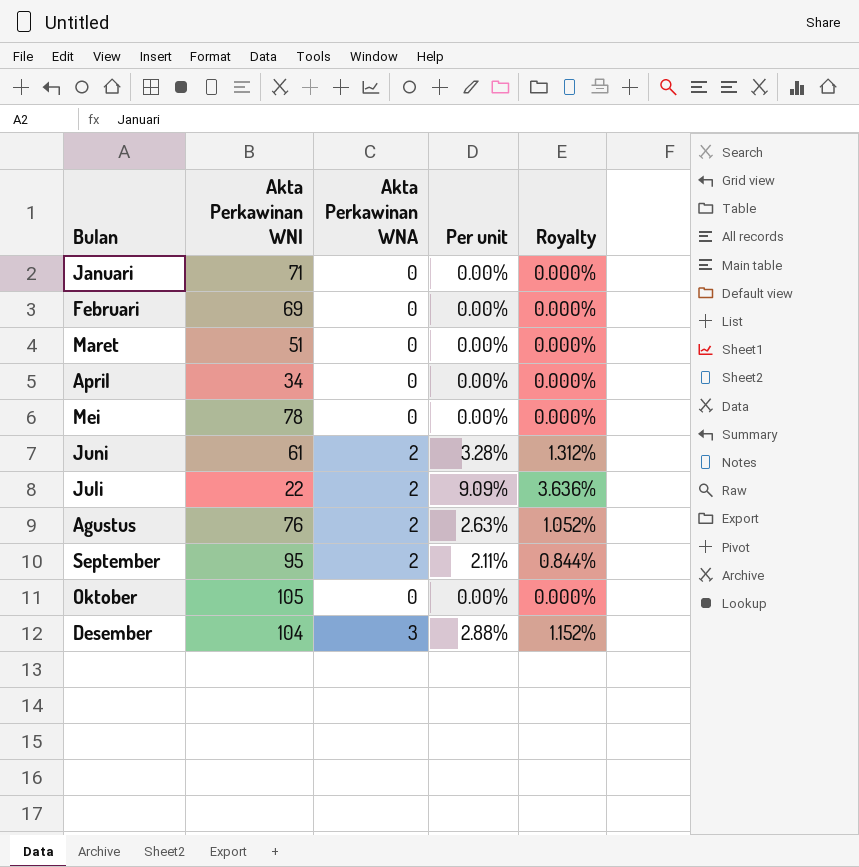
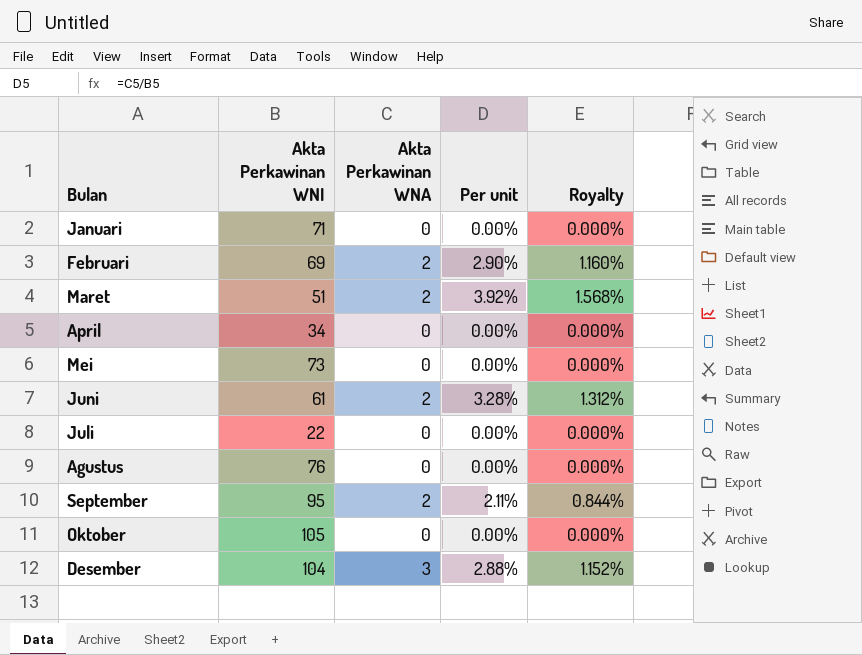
Februari | Akta Perkawinan WNA: 0 -> 2
Februari | Per unit: 0.00% -> 2.90%
Februari | Royalty: 0.000% -> 1.160%
Maret | Akta Perkawinan WNA: 0 -> 2
Maret | Per unit: 0.00% -> 3.92%
Maret | Royalty: 0.000% -> 1.568%
Mei | Akta Perkawinan WNI: 78 -> 73
Juli | Akta Perkawinan WNA: 2 -> 0
Juli | Per unit: 9.09% -> 0.00%
Juli | Royalty: 3.636% -> 0.000%
Agustus | Akta Perkawinan WNA: 2 -> 0
Agustus | Per unit: 2.63% -> 0.00%
Agustus | Royalty: 1.052% -> 0.000%

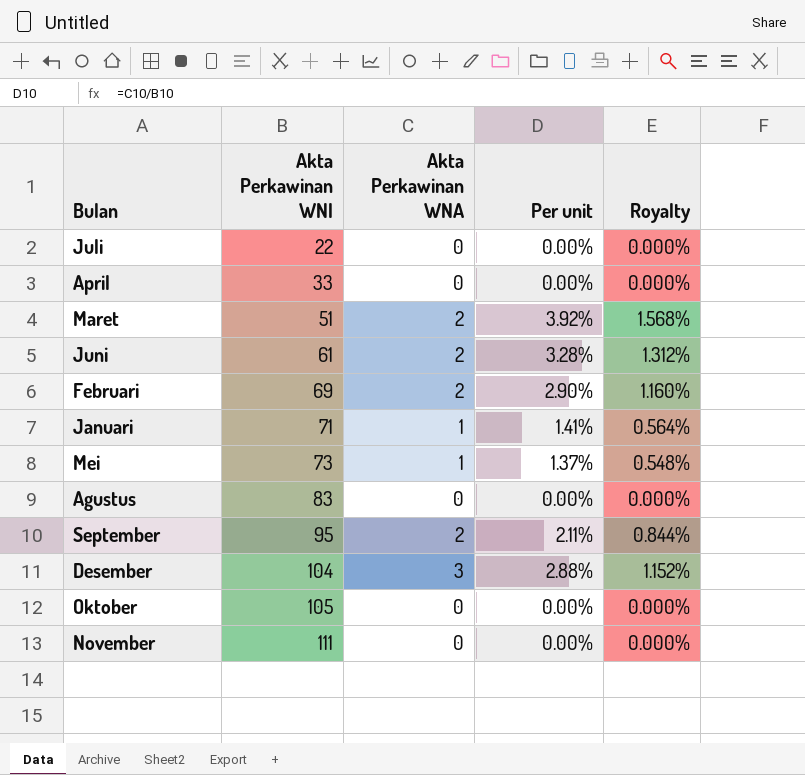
row order: none -> Akta Perkawinan WNI ascending
April | Akta Perkawinan WNI: 34 -> 33
Januari | Akta Perkawinan WNA: 0 -> 1
Januari | Per unit: 0.00% -> 1.41%
Januari | Royalty: 0.000% -> 0.564%
Mei | Akta Perkawinan WNA: 0 -> 1
Mei | Per unit: 0.00% -> 1.37%
Mei | Royalty: 0.000% -> 0.548%
Agustus | Akta Perkawinan WNI: 76 -> 83
row November: none -> 111 | 0 | 0.00% | 0.000%

